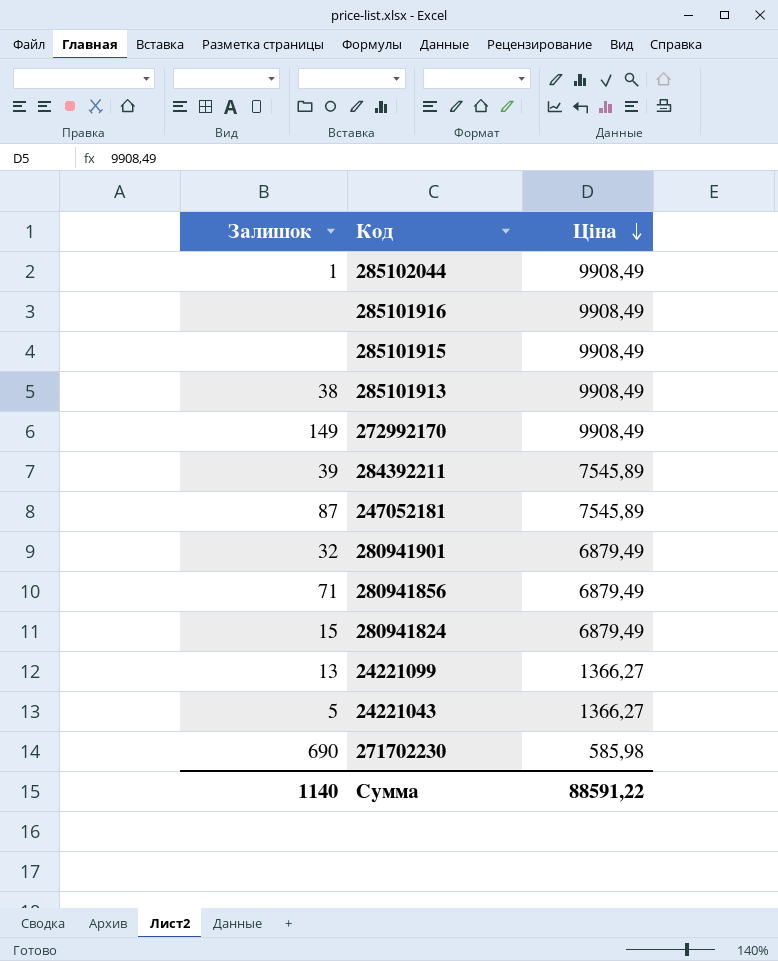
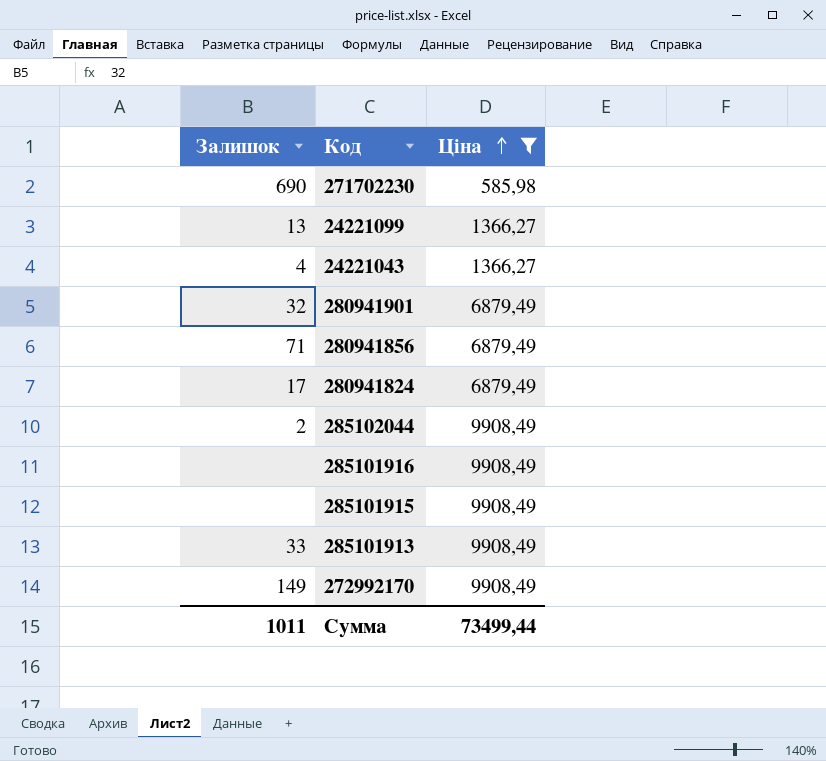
filter: none -> Ціна != 7545,89
row order: Ціна descending -> Ціна ascending
24221043 | Залишок: 5 -> 4
280941824 | Залишок: 15 -> 17
285102044 | Залишок: 1 -> 2
285101913 | Залишок: 38 -> 33
Сумма | Залишок: 1140 -> 1011
Сумма | Ціна: 88591,22 -> 73499,44

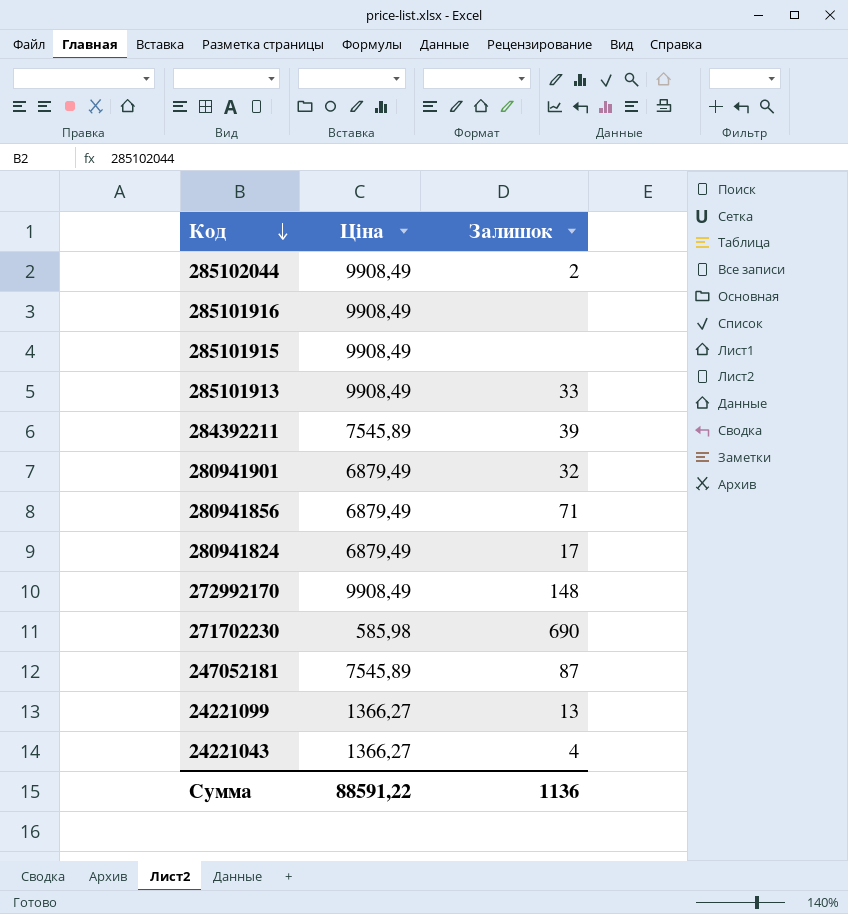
filter: Ціна != 7545,89 -> none
row order: Ціна ascending -> Код descending
column Залишок | position: 1 -> 3
272992170 | Залишок: 149 -> 148
Сумма | Ціна: 73499,44 -> 88591,22
Сумма | Залишок: 1011 -> 1136

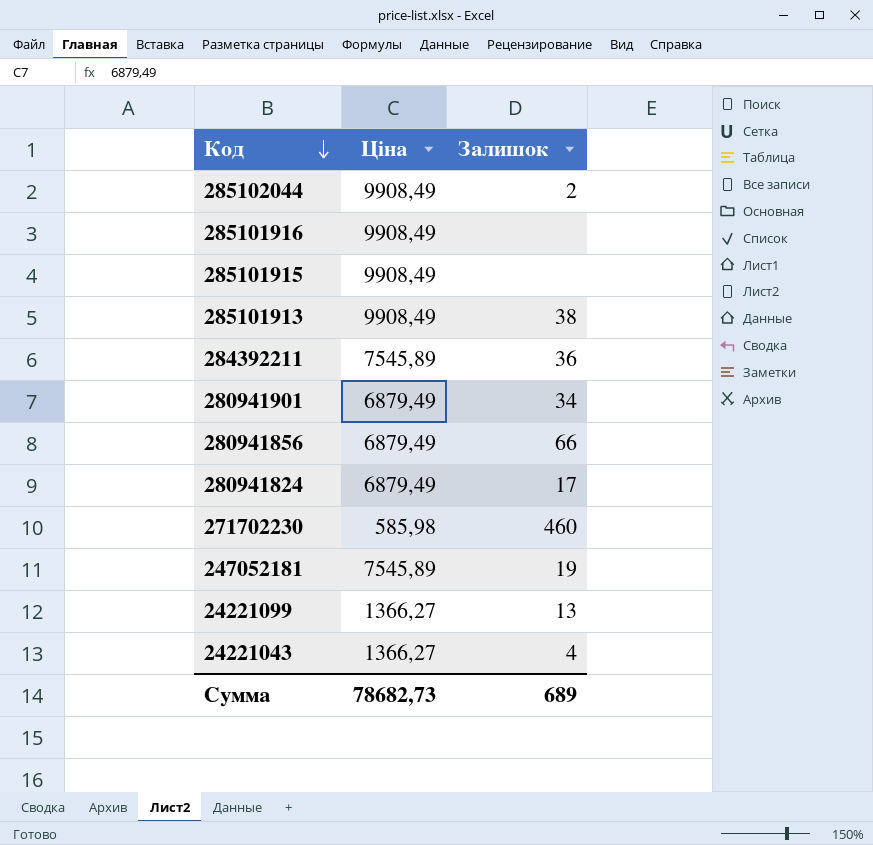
row 272992170: 9908,49 | 148 -> none
285101913 | Залишок: 33 -> 38
284392211 | Залишок: 39 -> 36
280941901 | Залишок: 32 -> 34
280941856 | Залишок: 71 -> 66
271702230 | Залишок: 690 -> 460
247052181 | Залишок: 87 -> 19
Сумма | Ціна: 88591,22 -> 78682,73
Сумма | Залишок: 1136 -> 689

